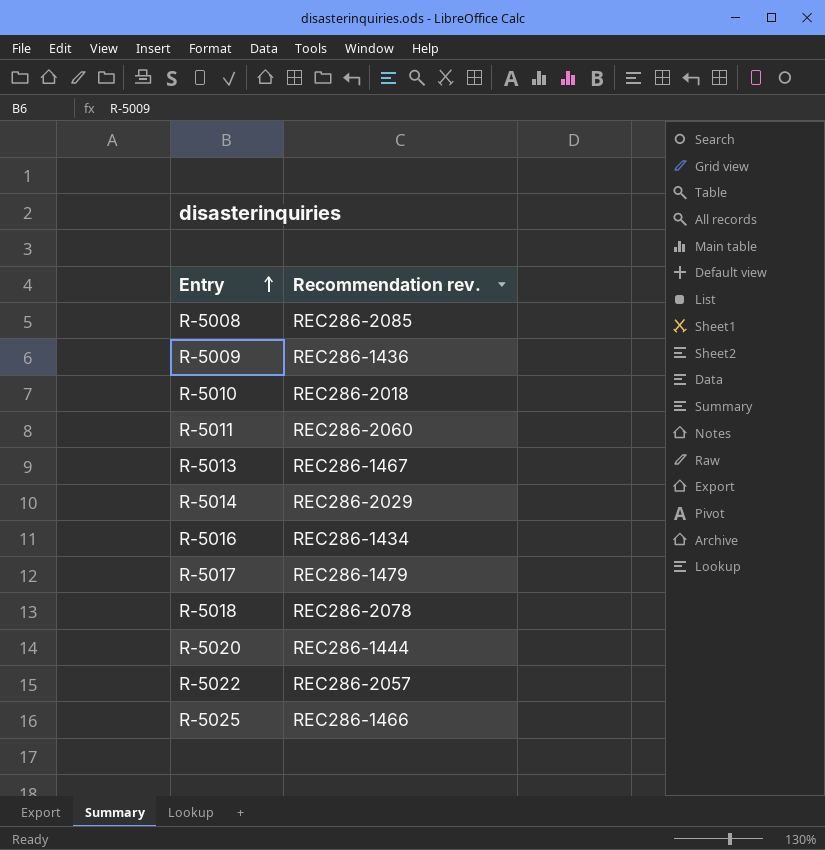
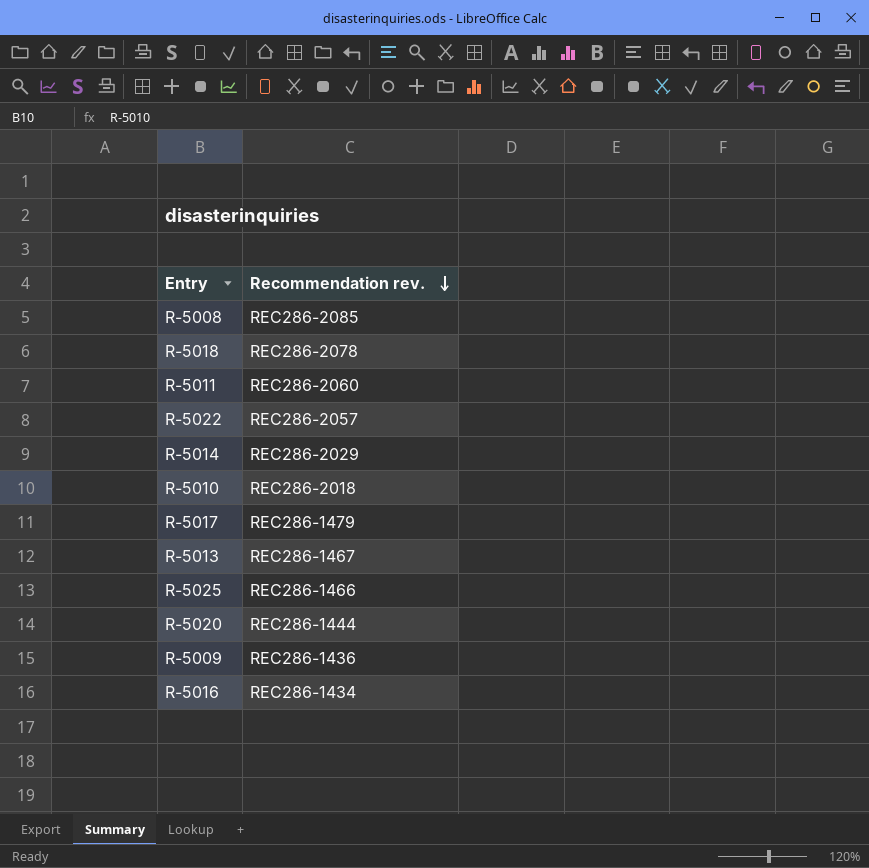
row order: Entry ascending -> Recommendation rev. descending

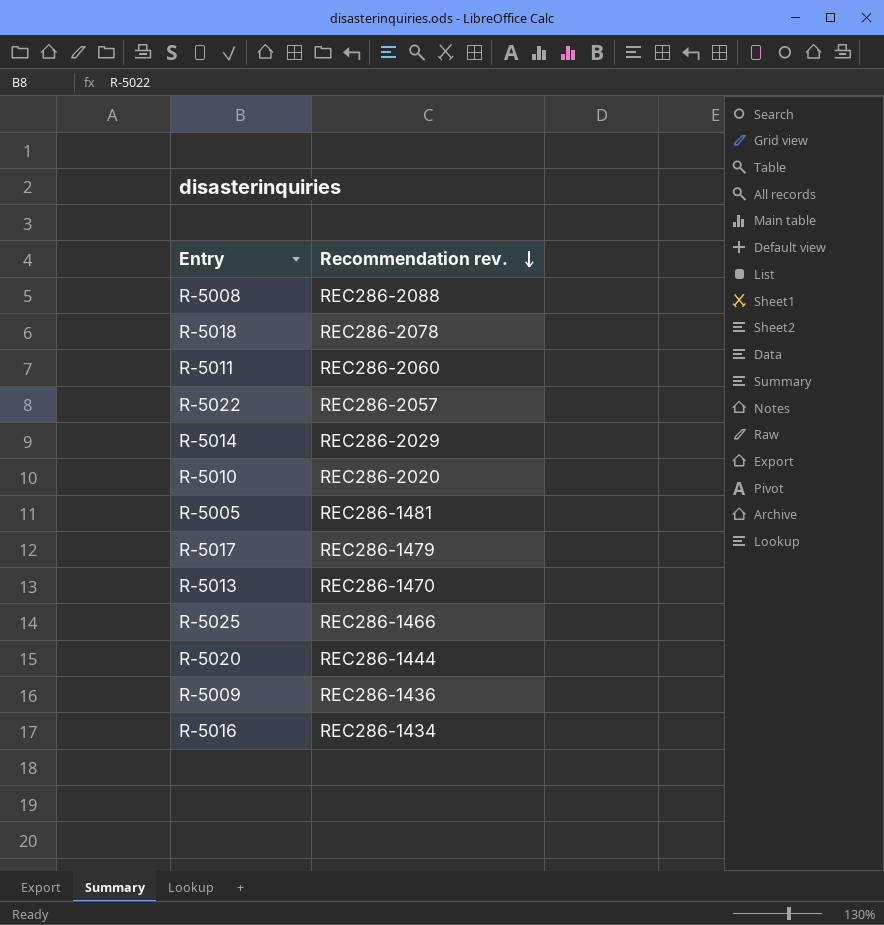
R-5008 | Recommendation rev.: REC286-2085 -> REC286-2088
R-5010 | Recommendation rev.: REC286-2018 -> REC286-2020
row R-5005: none -> REC286-1481
R-5013 | Recommendation rev.: REC286-1467 -> REC286-1470

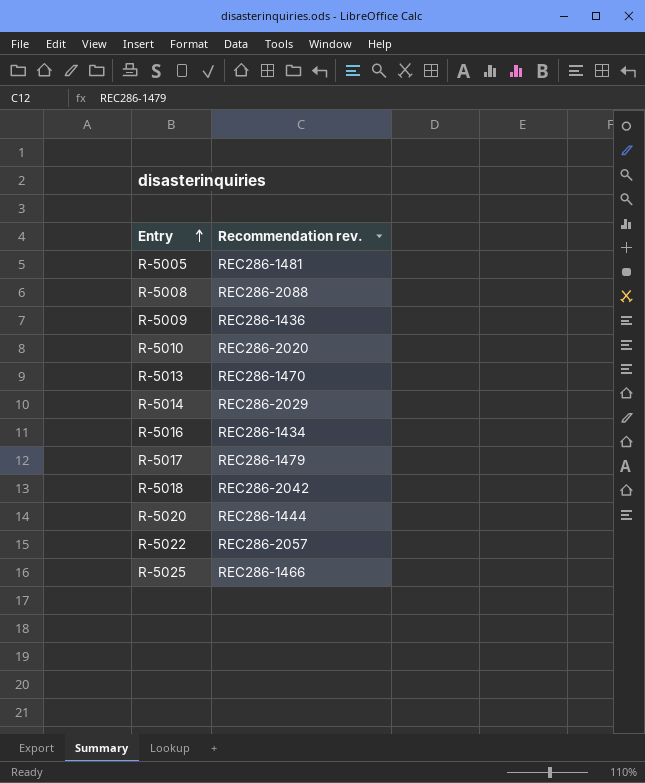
row order: Recommendation rev. descending -> Entry ascending
row R-5011: REC286-2060 -> none
R-5018 | Recommendation rev.: REC286-2078 -> REC286-2042

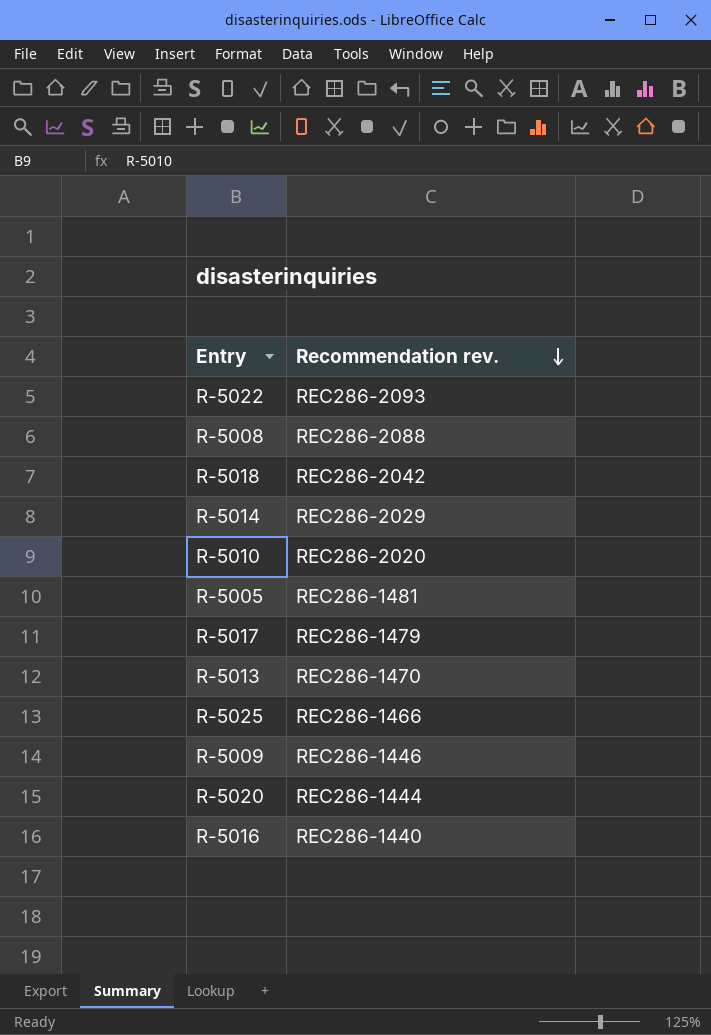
row order: Entry ascending -> Recommendation rev. descending
R-5022 | Recommendation rev.: REC286-2057 -> REC286-2093
R-5009 | Recommendation rev.: REC286-1436 -> REC286-1446
R-5016 | Recommendation rev.: REC286-1434 -> REC286-1440

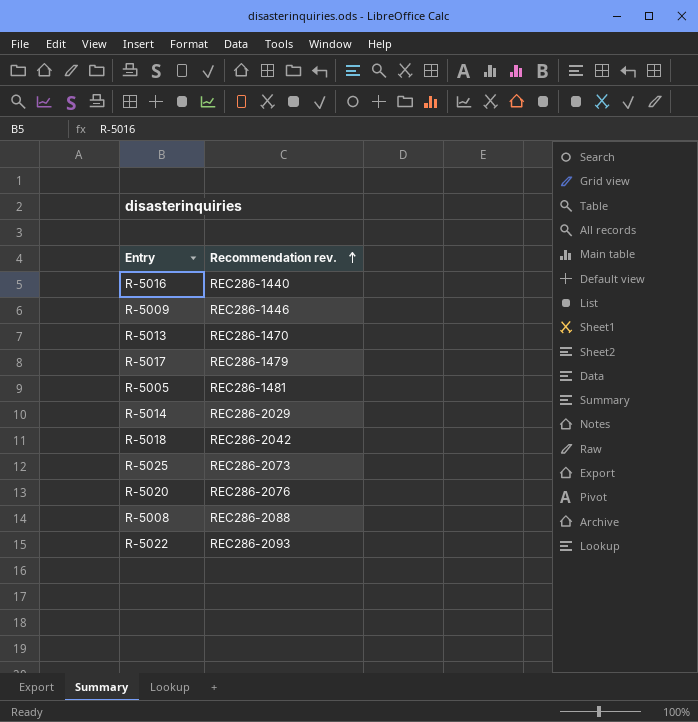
row order: Recommendation rev. descending -> Recommendation rev. ascending
row R-5010: REC286-2020 -> none
R-5025 | Recommendation rev.: REC286-1466 -> REC286-2073
R-5020 | Recommendation rev.: REC286-1444 -> REC286-2076

